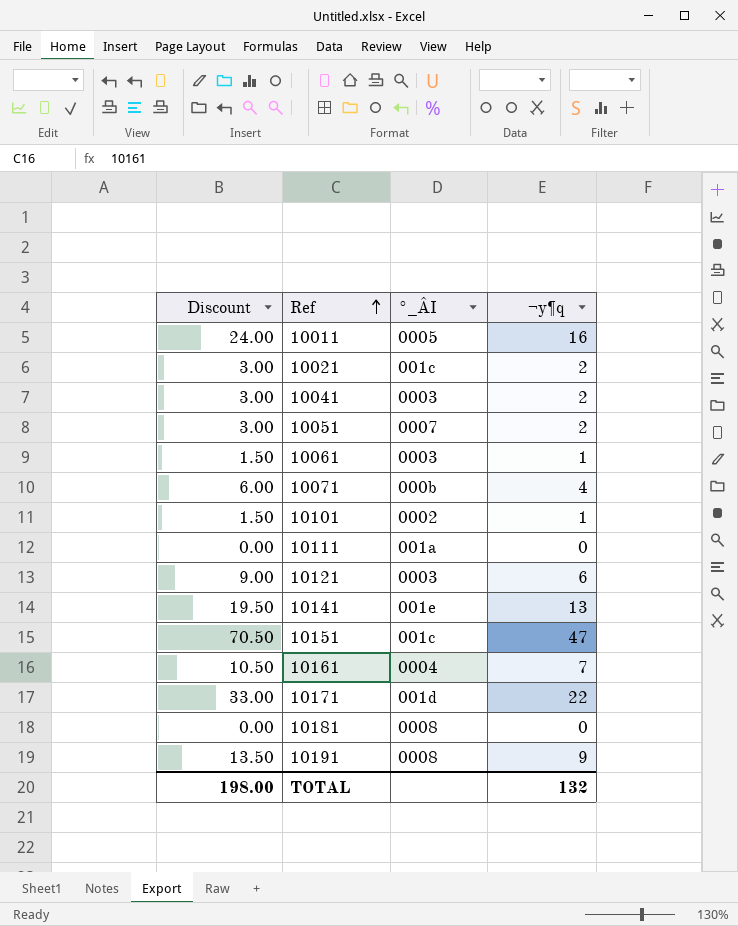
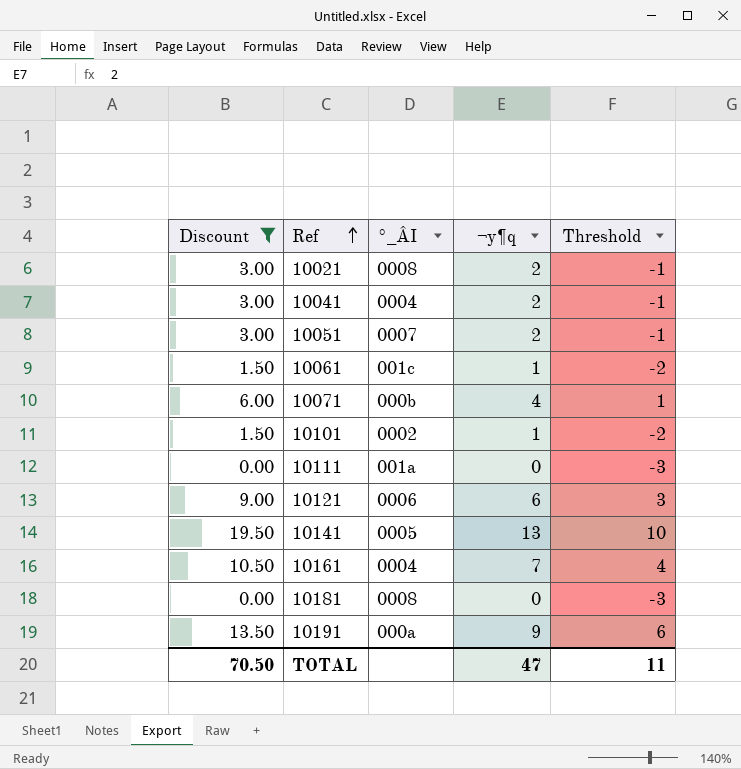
filter: none -> Discount <= 19.50
column Threshold | formula: none -> [¬y¶q] - 3
10021 | °_ÂI: 001c -> 0008
10041 | °_ÂI: 0003 -> 0004
10061 | °_ÂI: 0003 -> 001c
10121 | °_ÂI: 0003 -> 0006
10141 | °_ÂI: 001e -> 0005
10191 | °_ÂI: 0008 -> 000a
TOTAL | Discount: 198.00 -> 70.50
TOTAL | ¬y¶q: 132 -> 47

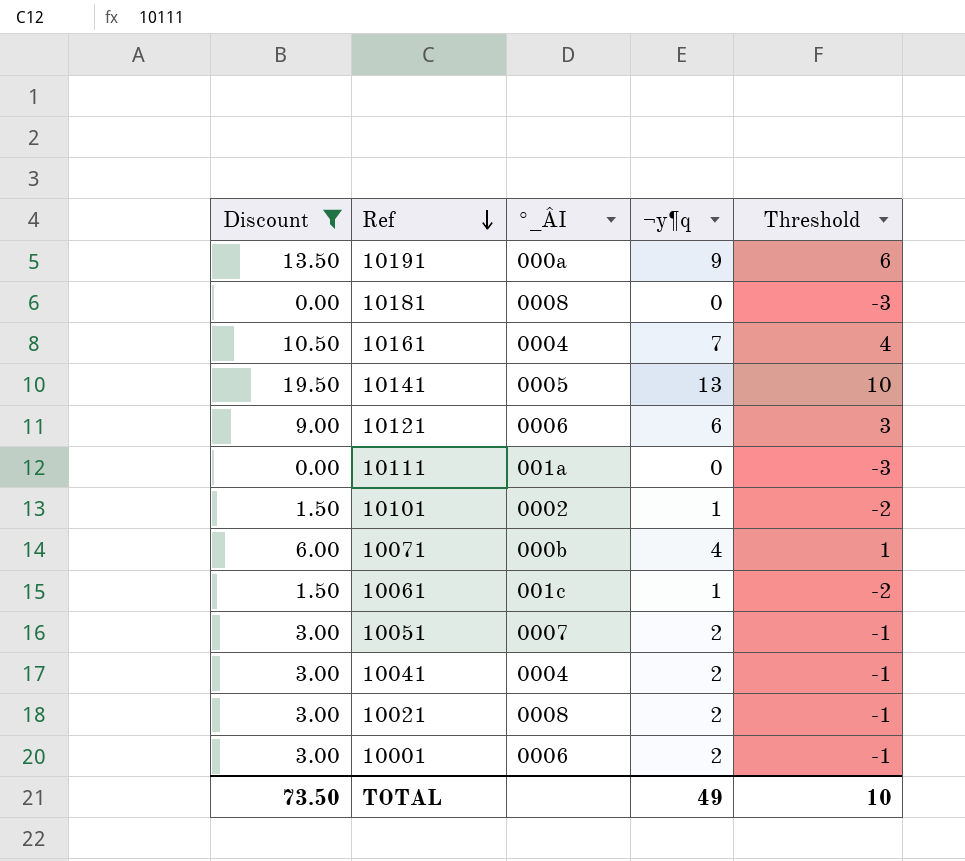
row order: Ref ascending -> Ref descending
row 10001: none -> 3.00 | 0006 | 2 | -1
TOTAL | Discount: 70.50 -> 73.50
TOTAL | ¬y¶q: 47 -> 49
TOTAL | Threshold: 11 -> 10

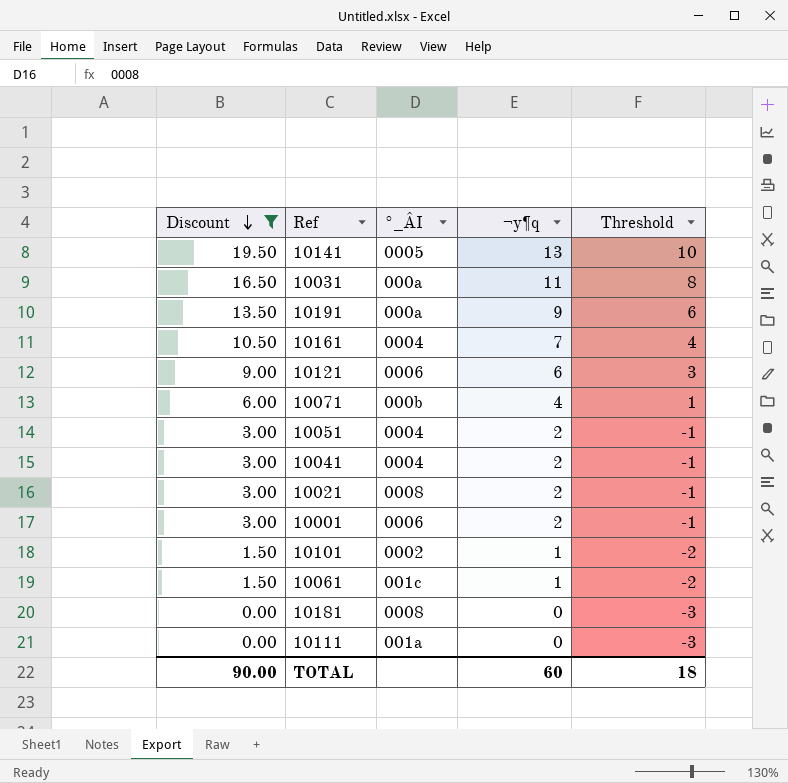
row order: Ref descending -> Discount descending
row 10031: none -> 16.50 | 000a | 11 | 8
10051 | °_ÂI: 0007 -> 0004
TOTAL | Discount: 73.50 -> 90.00
TOTAL | ¬y¶q: 49 -> 60
TOTAL | Threshold: 10 -> 18

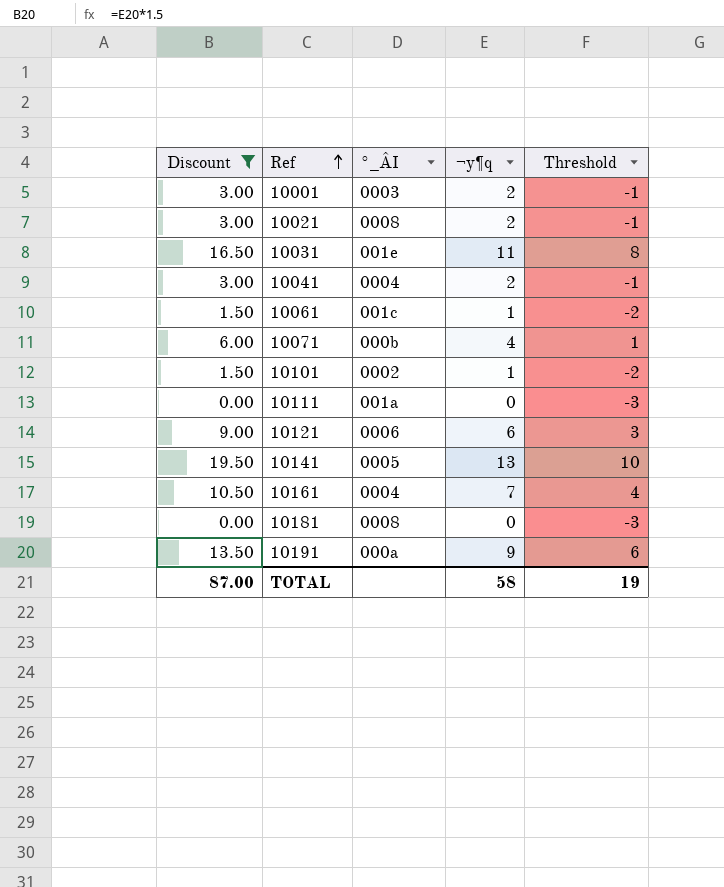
row order: Discount descending -> Ref ascending
row 10051: 3.00 | 0004 | 2 | -1 -> none
10001 | °_ÂI: 0006 -> 0003
10031 | °_ÂI: 000a -> 001e
TOTAL | Discount: 90.00 -> 87.00
TOTAL | ¬y¶q: 60 -> 58
TOTAL | Threshold: 18 -> 19

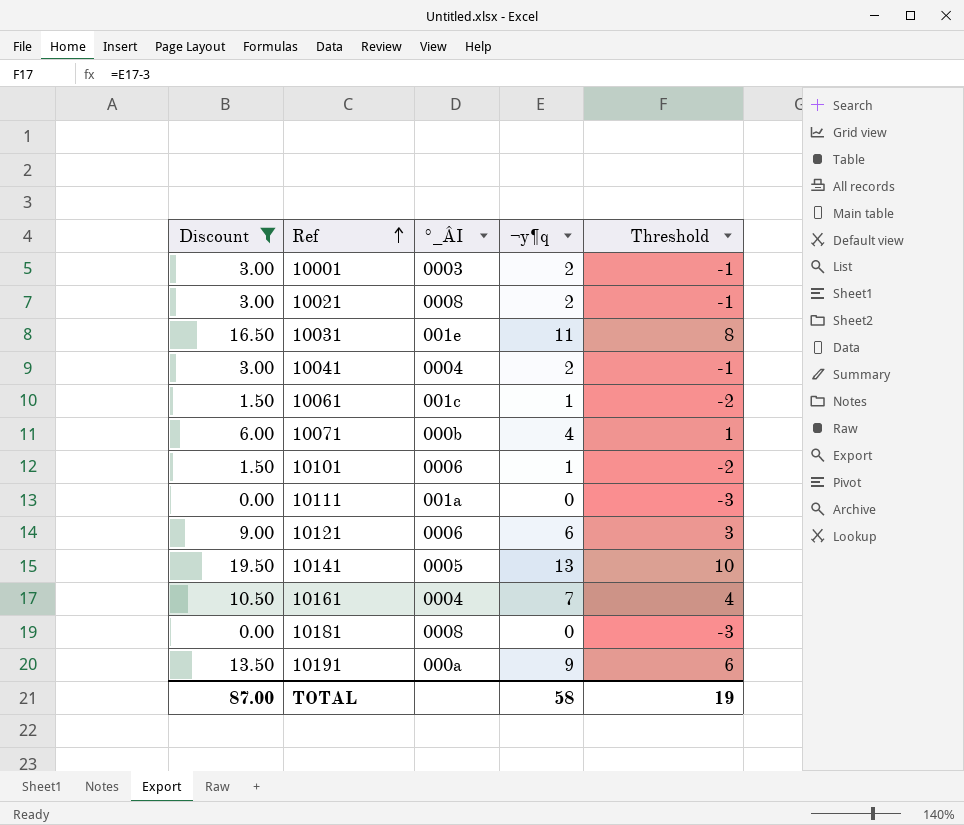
10101 | °_ÂI: 0002 -> 0006

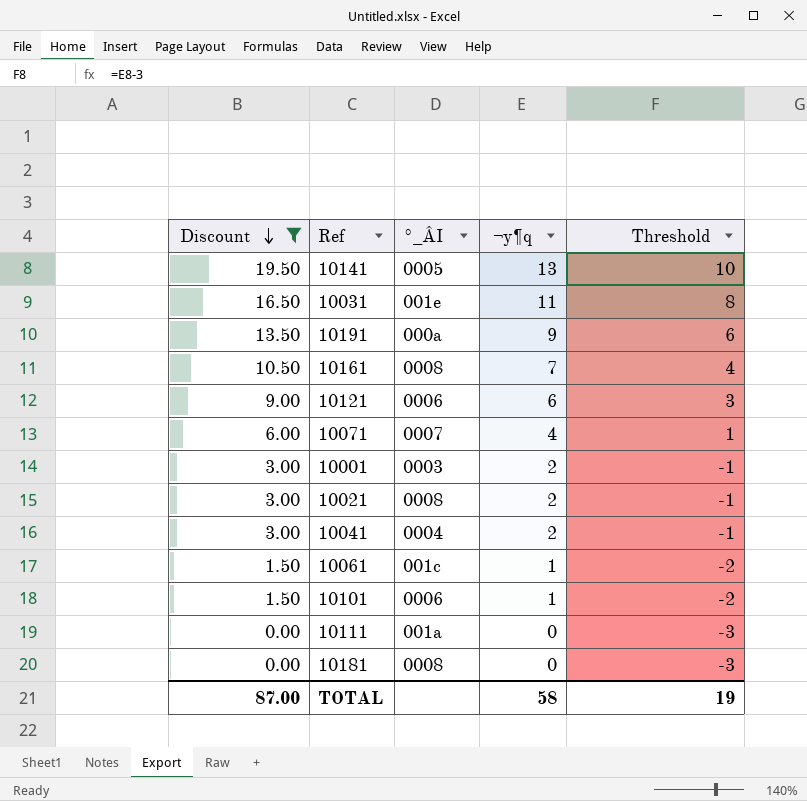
row order: Ref ascending -> Discount descending
10161 | °_ÂI: 0004 -> 0008
10071 | °_ÂI: 000b -> 0007

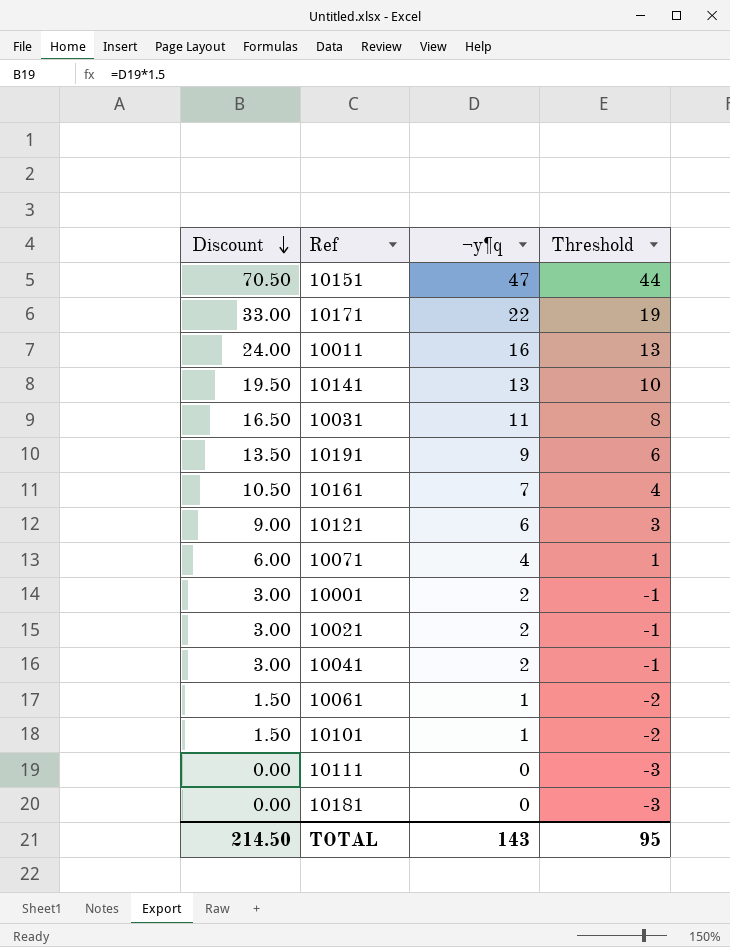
filter: Discount <= 19.50 -> none
column °_ÂI | position: 3 -> none
TOTAL | Discount: 87.00 -> 214.50
TOTAL | ¬y¶q: 58 -> 143
TOTAL | Threshold: 19 -> 95

